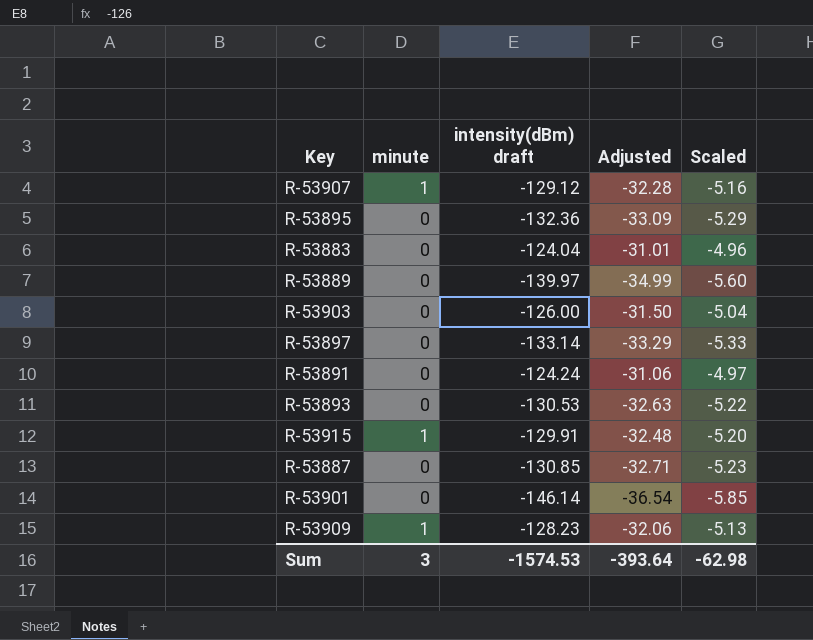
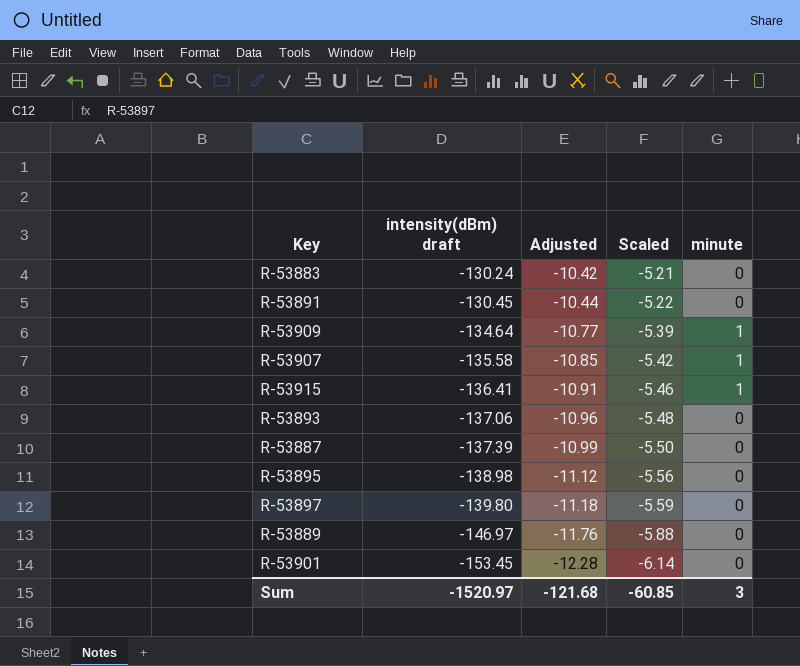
row order: none -> intensity(dBm) draft descending
column Adjusted | formula: [intensity(dBm) draft] * 0.25 -> [intensity(dBm) draft] * 0.08
column minute | position: 2 -> 5
row R-53903: 0 | -126.00 | -31.50 | -5.04 -> none
R-53883 | intensity(dBm) draft: -124.04 -> -130.24
R-53883 | Scaled: -4.96 -> -5.21
R-53891 | intensity(dBm) draft: -124.24 -> -130.45
R-53891 | Scaled: -4.97 -> -5.22
R-53909 | intensity(dBm) draft: -128.23 -> -134.64
R-53909 | Scaled: -5.13 -> -5.39
R-53907 | intensity(dBm) draft: -129.12 -> -135.58
R-53907 | Scaled: -5.16 -> -5.42
R-53915 | intensity(dBm) draft: -129.91 -> -136.41
R-53915 | Scaled: -5.20 -> -5.46
R-53893 | intensity(dBm) draft: -130.53 -> -137.06
R-53893 | Scaled: -5.22 -> -5.48
R-53887 | intensity(dBm) draft: -130.85 -> -137.39
R-53887 | Scaled: -5.23 -> -5.50
R-53895 | intensity(dBm) draft: -132.36 -> -138.98
R-53895 | Scaled: -5.29 -> -5.56
R-53897 | intensity(dBm) draft: -133.14 -> -139.80
R-53897 | Scaled: -5.33 -> -5.59
R-53889 | intensity(dBm) draft: -139.97 -> -146.97
R-53889 | Scaled: -5.60 -> -5.88
R-53901 | intensity(dBm) draft: -146.14 -> -153.45
R-53901 | Scaled: -5.85 -> -6.14
Sum | intensity(dBm) draft: -1574.53 -> -1520.97
Sum | Adjusted: -393.64 -> -121.68
Sum | Scaled: -62.98 -> -60.85

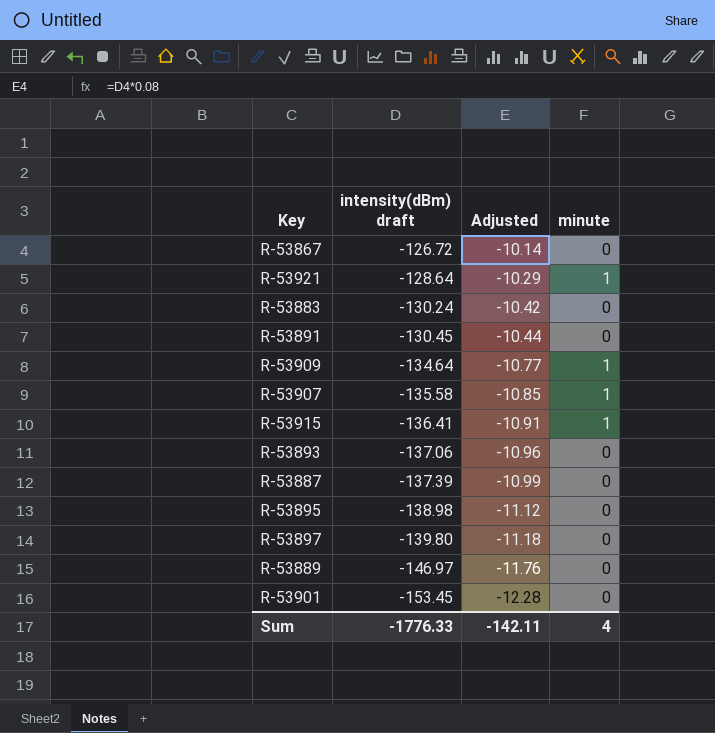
column Scaled | formula: [intensity(dBm) draft] * 0.04 -> none
row R-53867: none -> -126.72 | -10.14 | 0
row R-53921: none -> -128.64 | -10.29 | 1
Sum | intensity(dBm) draft: -1520.97 -> -1776.33
Sum | Adjusted: -121.68 -> -142.11
Sum | minute: 3 -> 4

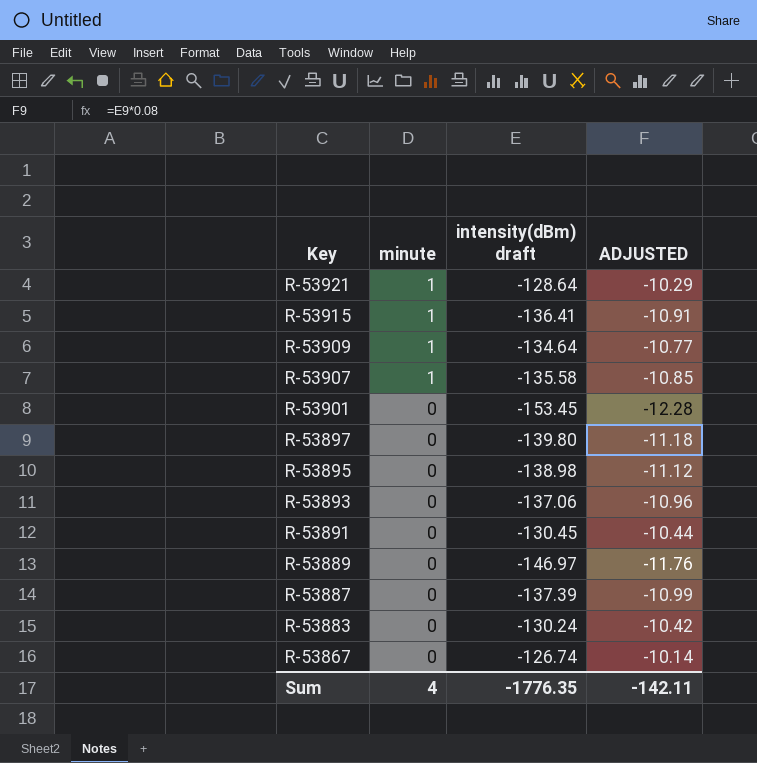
row order: intensity(dBm) draft descending -> Key descending
column minute | position: 4 -> 2
column name: Adjusted -> ADJUSTED
R-53867 | intensity(dBm) draft: -126.72 -> -126.74
Sum | intensity(dBm) draft: -1776.33 -> -1776.35

